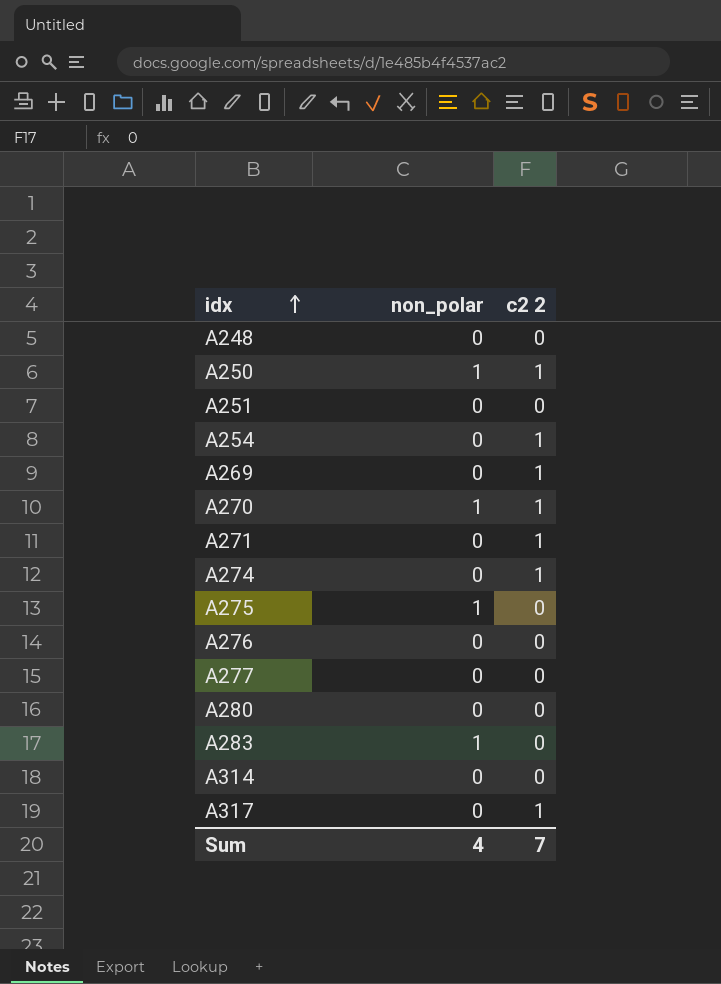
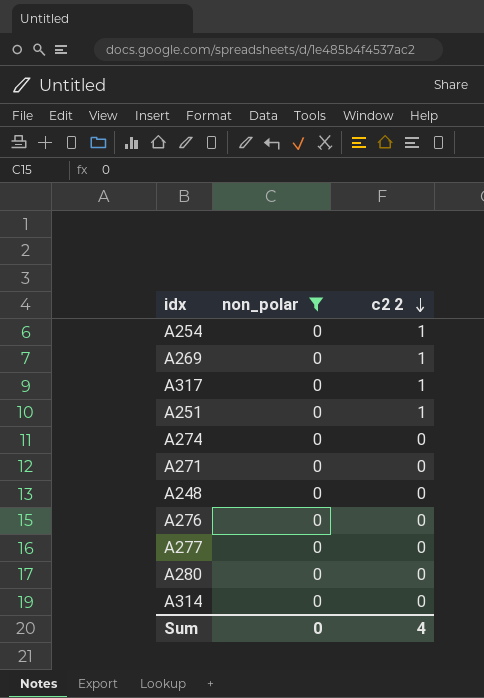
filter: none -> non_polar = 0
row order: idx ascending -> c2 2 descending
A251 | c2 2: 0 -> 1
A274 | c2 2: 1 -> 0
A271 | c2 2: 1 -> 0
Sum | non_polar: 4 -> 0
Sum | c2 2: 7 -> 4

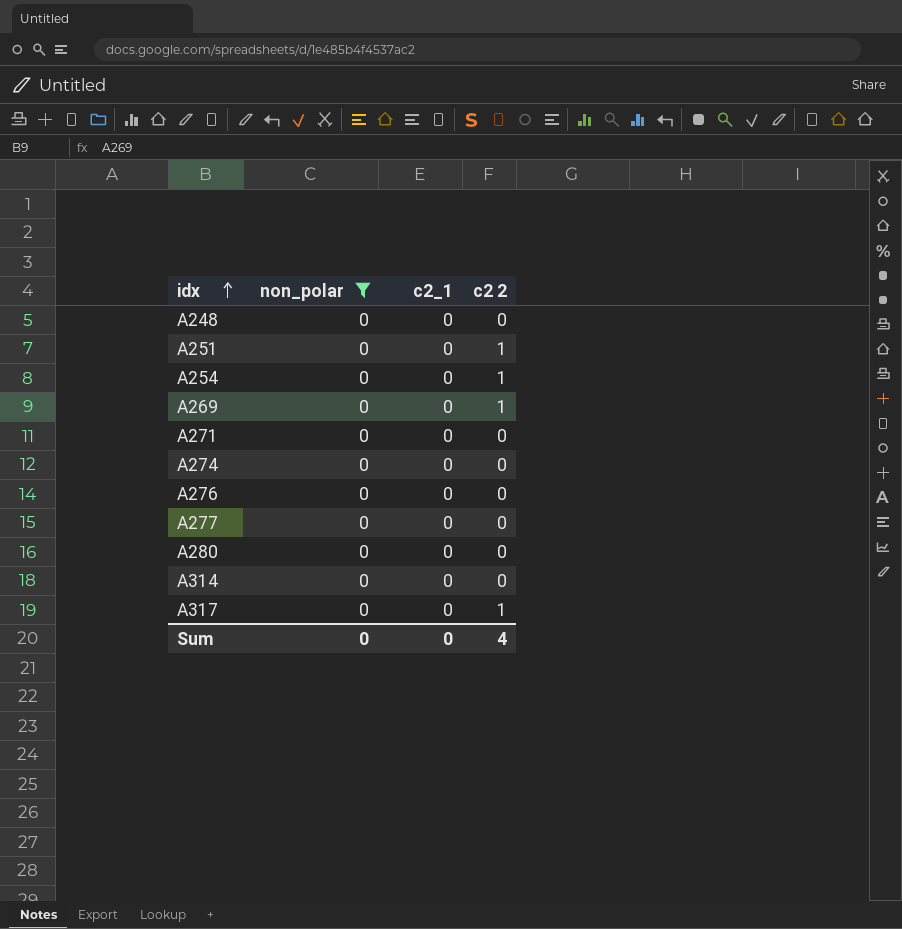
row order: c2 2 descending -> idx ascending
column c2_1 | position: none -> 3

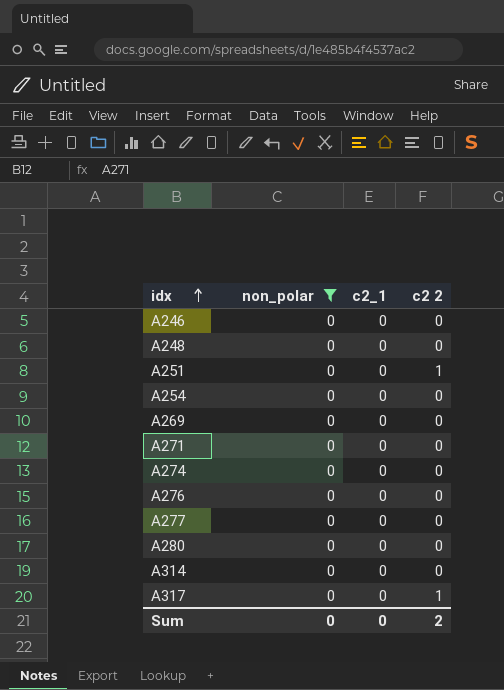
row A246: none -> 0 | 0 | 0
A254 | c2 2: 1 -> 0
A269 | c2 2: 1 -> 0
Sum | c2 2: 4 -> 2

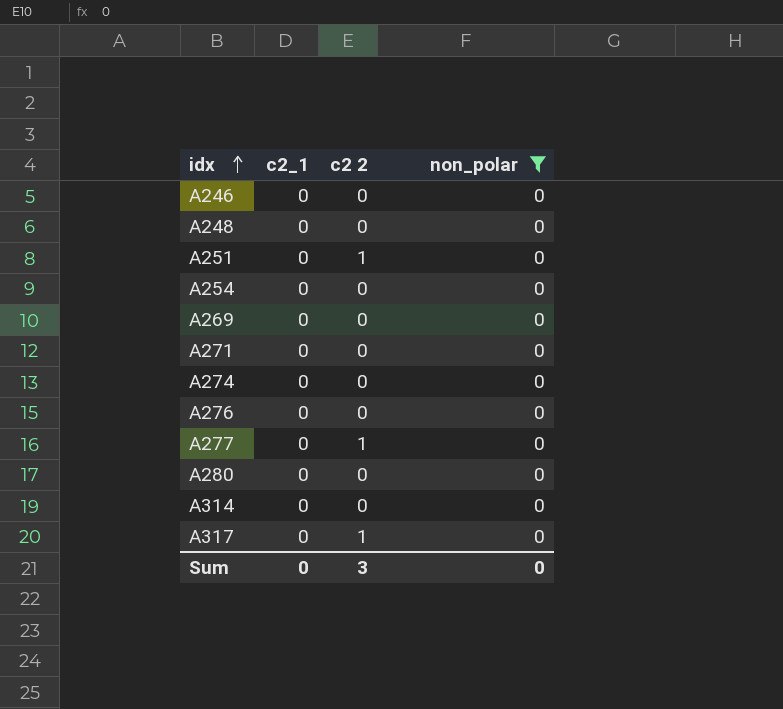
column non_polar | position: 2 -> 4
A277 | c2 2: 0 -> 1
Sum | c2 2: 2 -> 3

